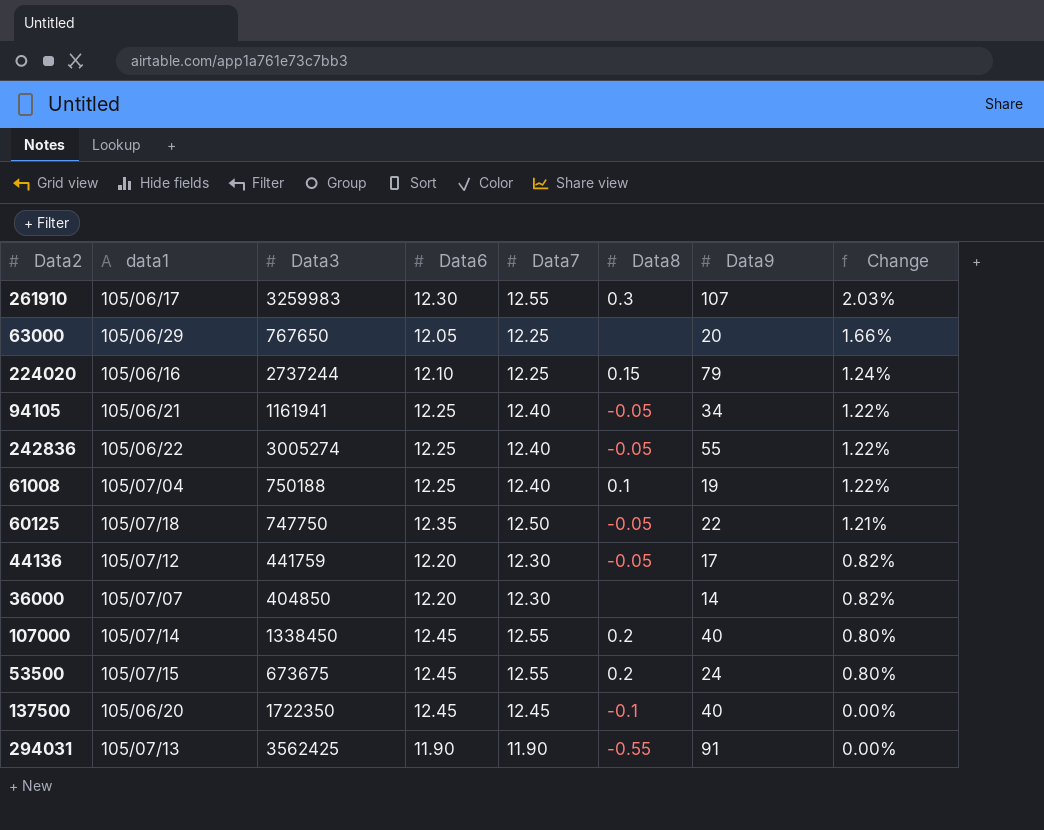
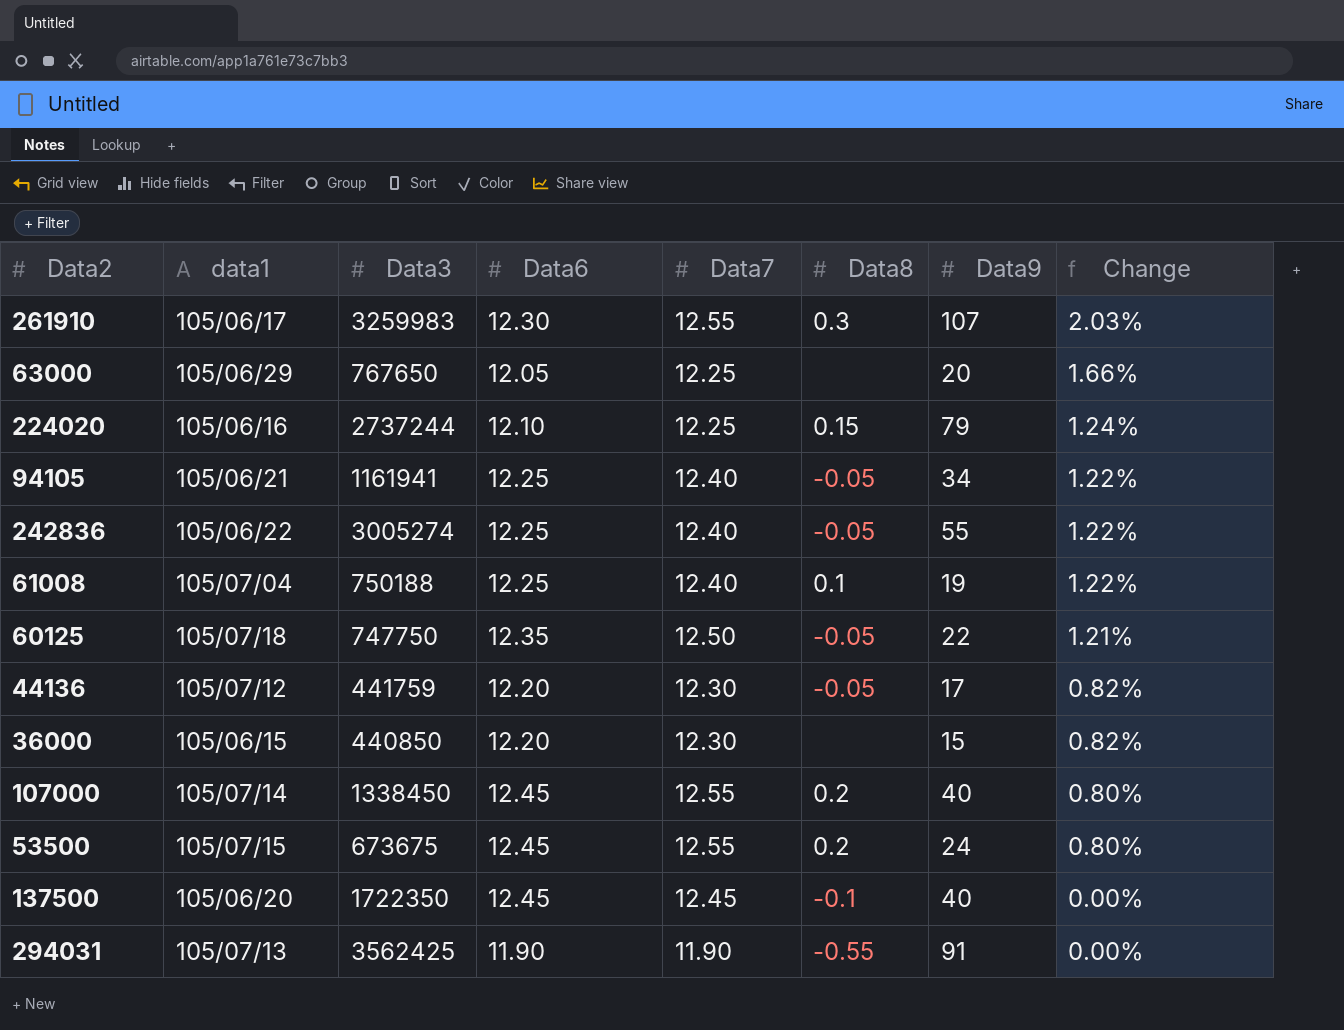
36000 | data1: 105/07/07 -> 105/06/15
36000 | Data3: 404850 -> 440850
36000 | Data9: 14 -> 15

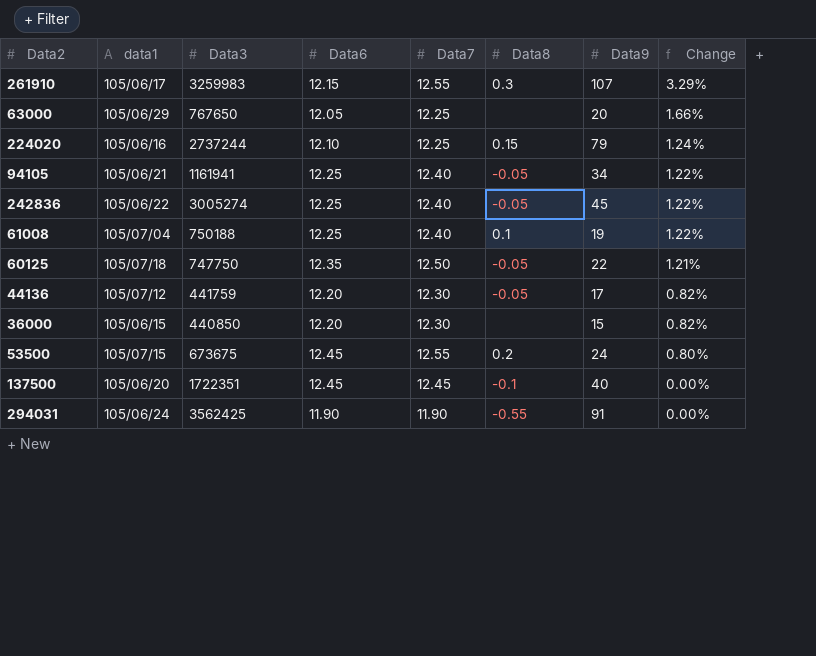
row 107000: 105/07/14 | 1338450 | 12.45 | 12.55 | 0.2 | 40 | 0.80% -> none
261910 | Data6: 12.30 -> 12.15
261910 | Change: 2.03% -> 3.29%
242836 | Data9: 55 -> 45
137500 | Data3: 1722350 -> 1722351
294031 | data1: 105/07/13 -> 105/06/24

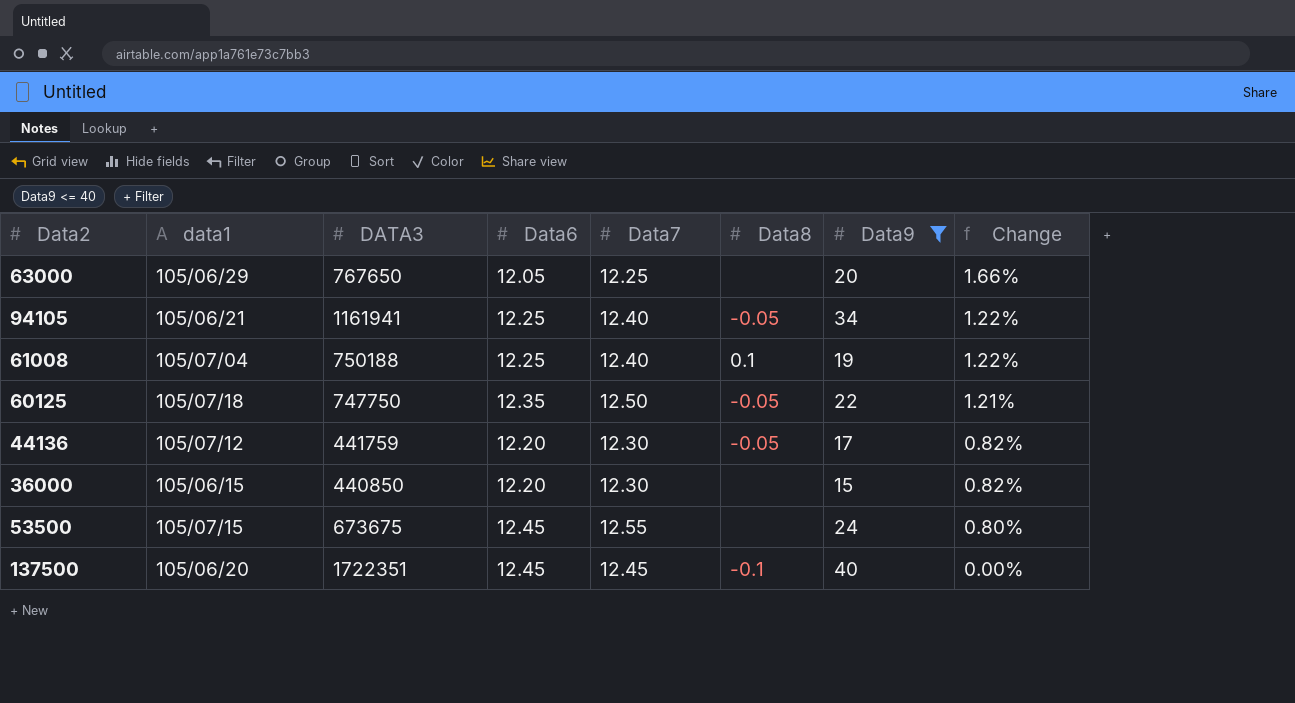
filter: none -> Data9 <= 40
column name: Data3 -> DATA3
53500 | Data8: 0.2 -> none

